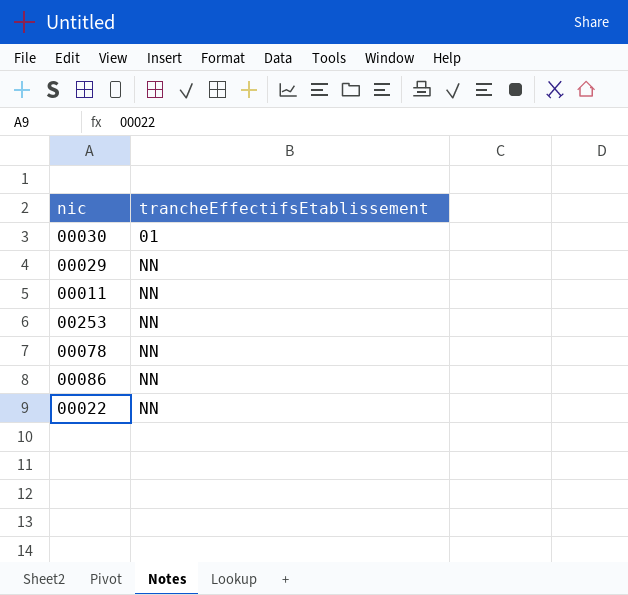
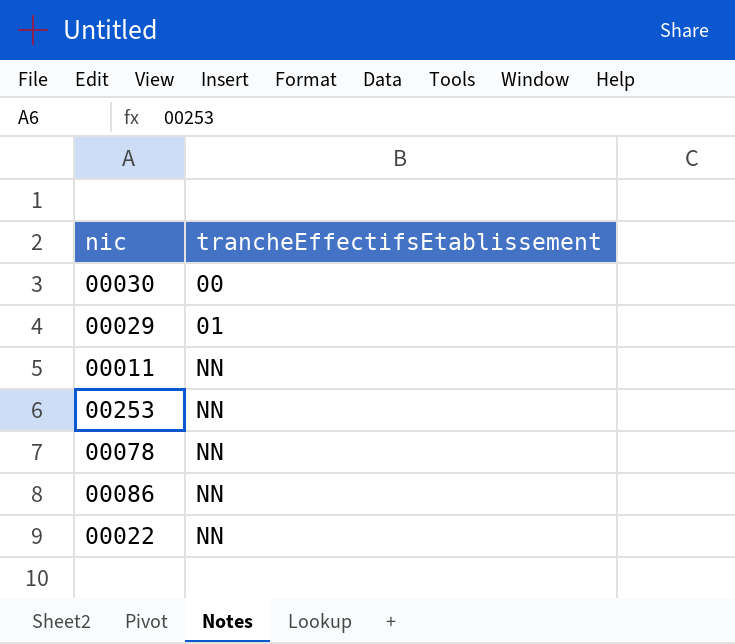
00030 | trancheEffectifsEtablissement: 01 -> 00
00029 | trancheEffectifsEtablissement: NN -> 01

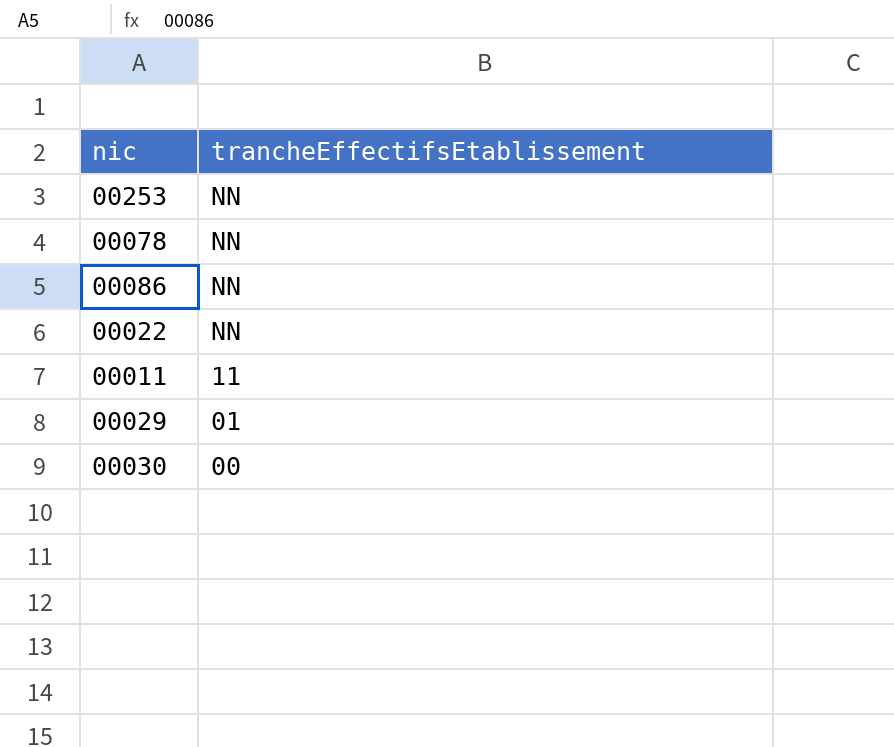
row order: trancheEffectifsEtablissement ascending -> trancheEffectifsEtablissement descending
00011 | trancheEffectifsEtablissement: NN -> 11

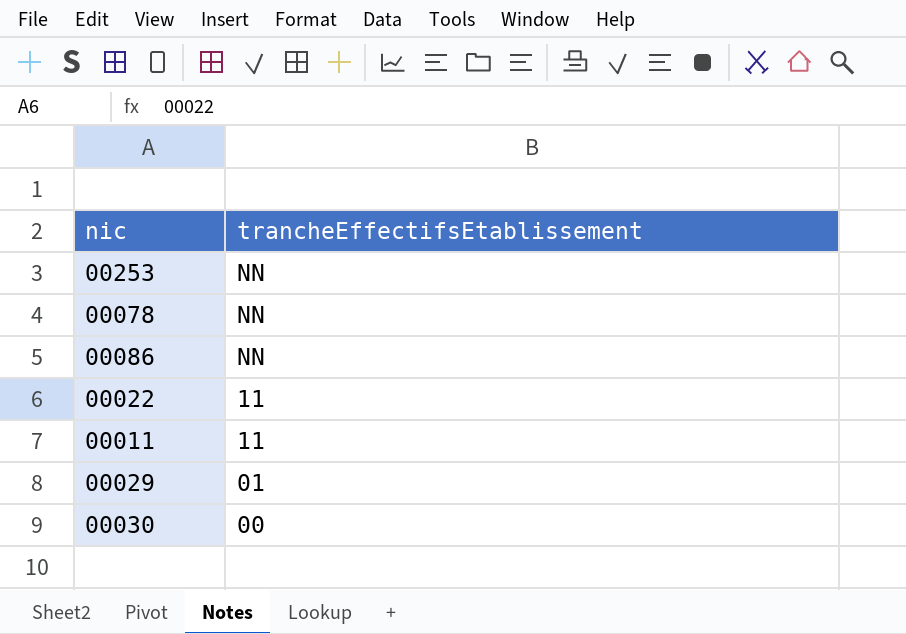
00022 | trancheEffectifsEtablissement: NN -> 11

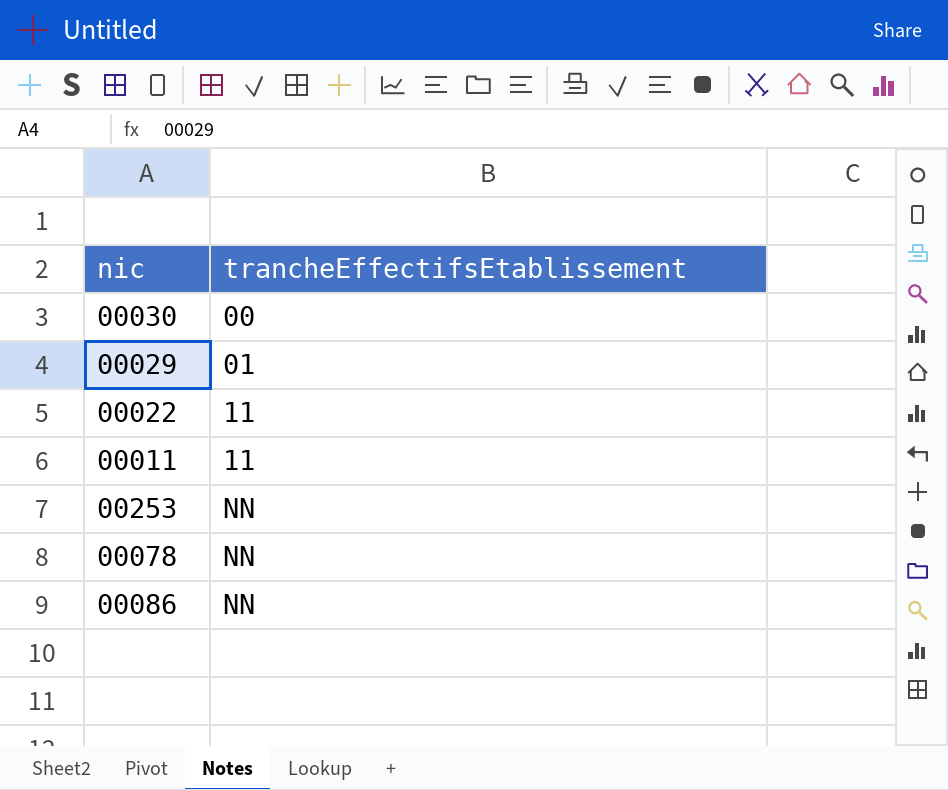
row order: trancheEffectifsEtablissement descending -> trancheEffectifsEtablissement ascending

